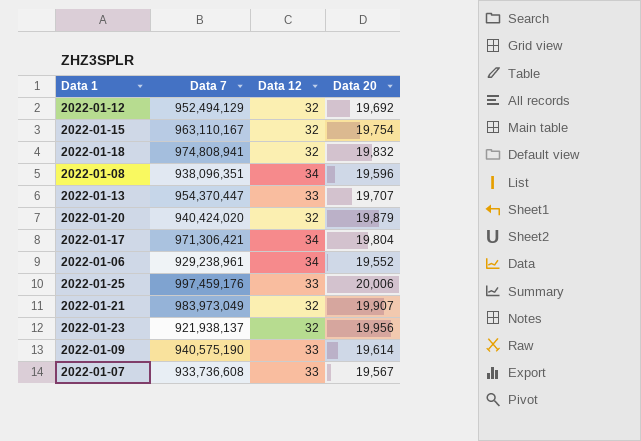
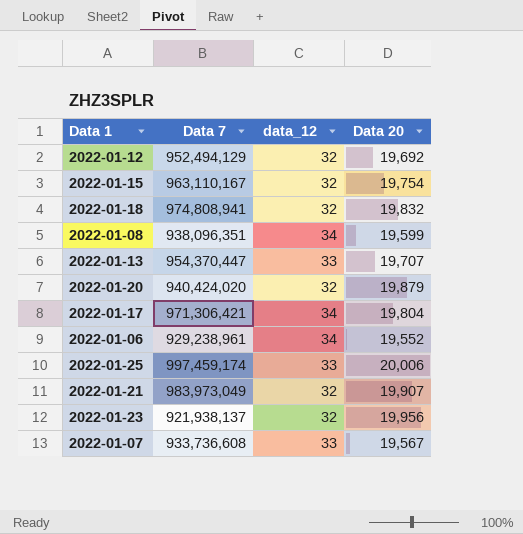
column name: Data 12 -> data_12
row 2022-01-09: 940,575,190 | 33 | 19,614 -> none
2022-01-08 | Data 20: 19,596 -> 19,599
2022-01-25 | Data 7: 997,459,176 -> 997,459,174

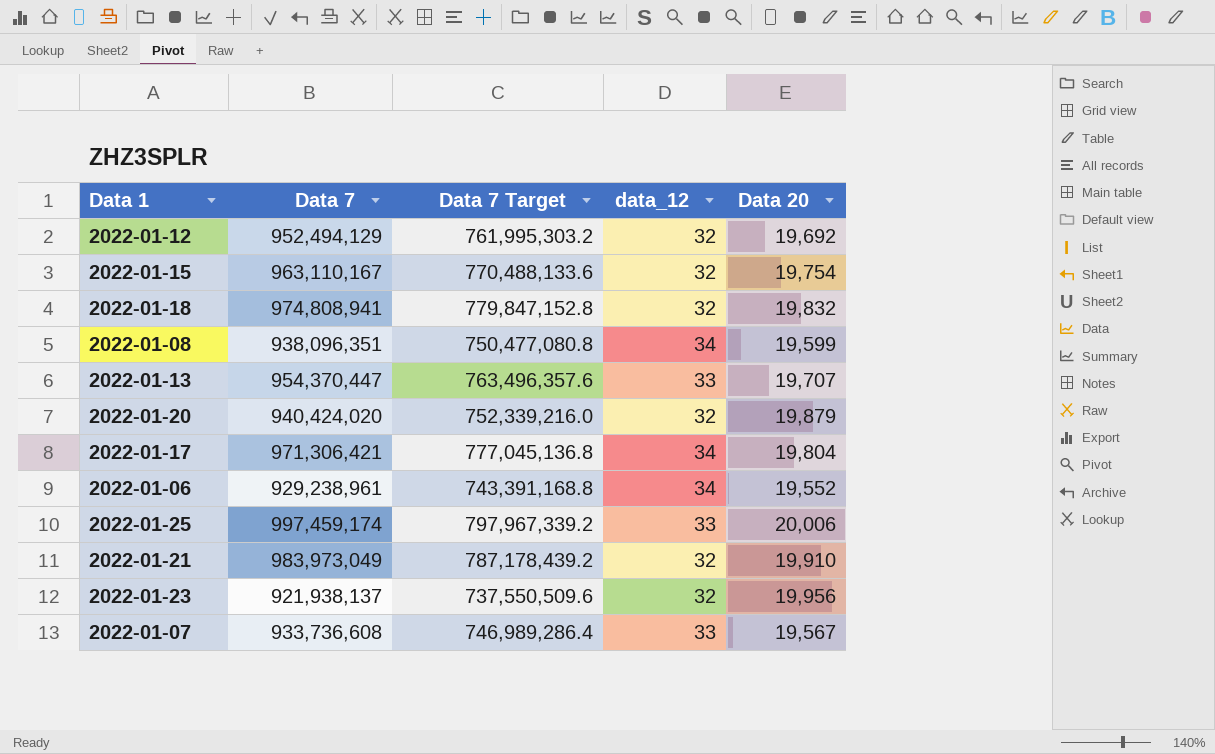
column Data 7 Target | formula: none -> [Data 7] * 0.8
2022-01-21 | Data 20: 19,907 -> 19,910

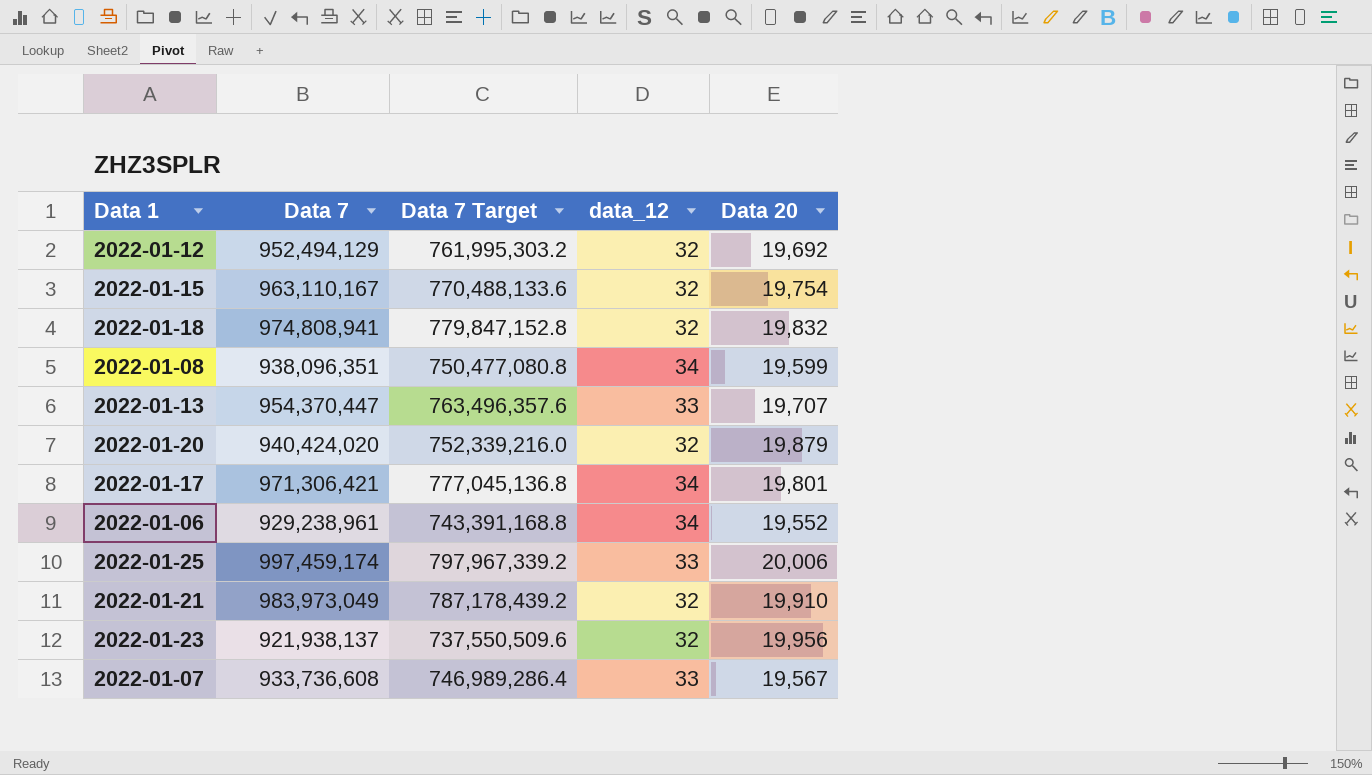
2022-01-17 | Data 20: 19,804 -> 19,801

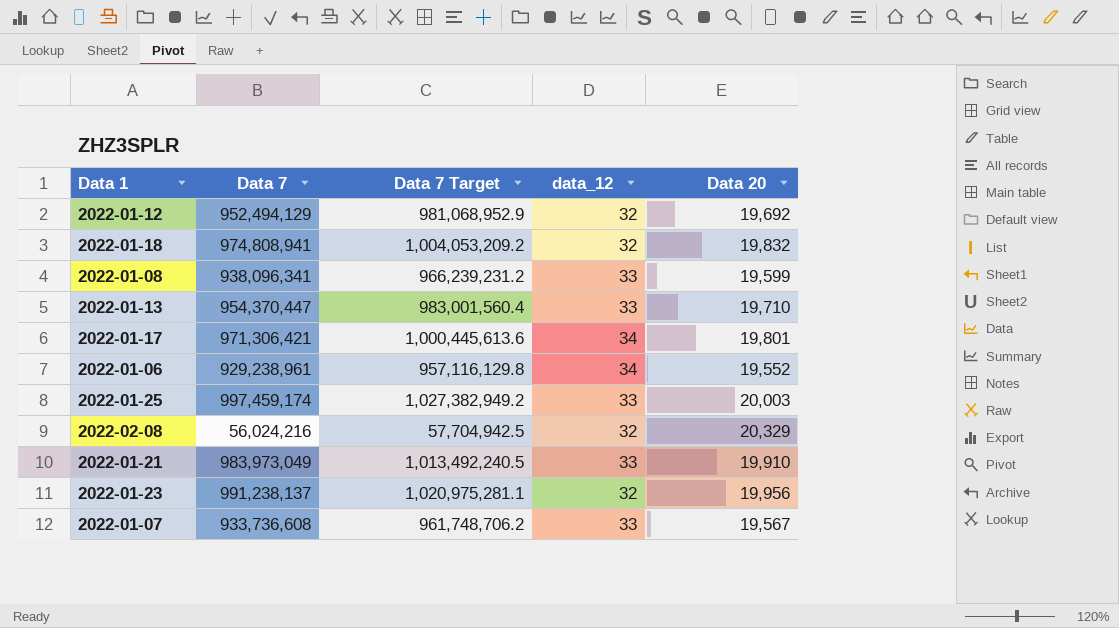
column Data 7 Target | formula: [Data 7] * 0.8 -> [Data 7] * 1.03
row 2022-01-15: 963,110,167 | 770,488,133.6 | 32 | 19,754 -> none
row 2022-01-20: 940,424,020 | 752,339,216.0 | 32 | 19,879 -> none
2022-01-08 | Data 7: 938,096,351 -> 938,096,341
2022-01-08 | data_12: 34 -> 33
2022-01-13 | Data 20: 19,707 -> 19,710
2022-01-25 | Data 20: 20,006 -> 20,003
row 2022-02-08: none -> 56,024,216 | 57,704,942.5 | 32 | 20,329
2022-01-21 | data_12: 32 -> 33
2022-01-23 | Data 7: 921,938,137 -> 991,238,137

